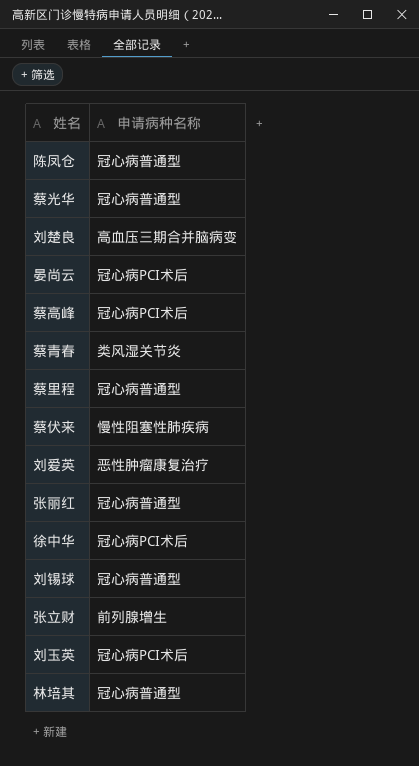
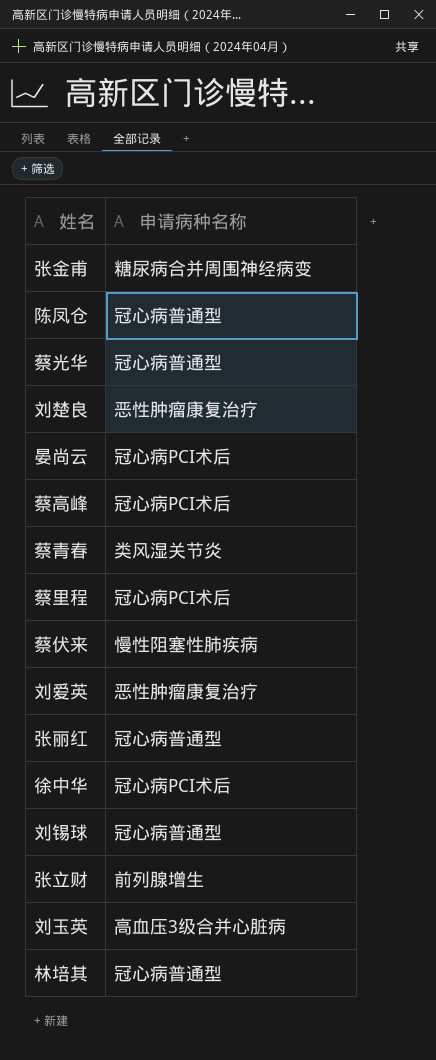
row 张金甫: none -> 糖尿病合并周围神经病变
刘楚良 | 申请病种名称: 高血压三期合并脑病变 -> 恶性肿瘤康复治疗
蔡里程 | 申请病种名称: 冠心病普通型 -> 冠心病PCI术后
刘玉英 | 申请病种名称: 冠心病PCI术后 -> 高血压3级合并心脏病

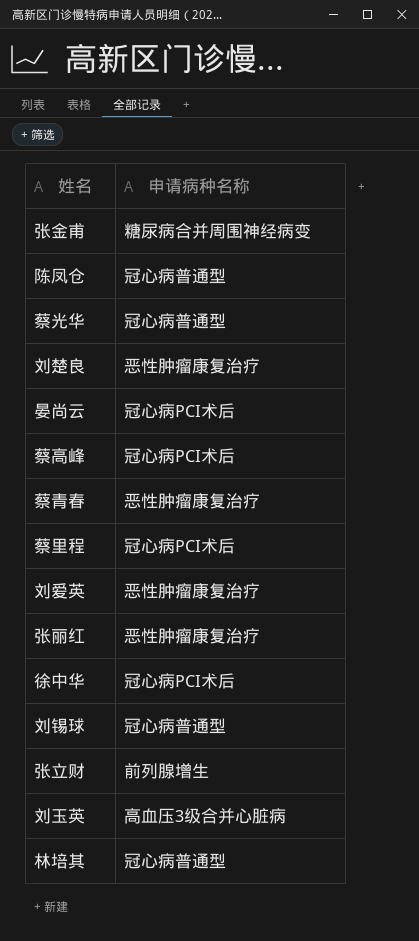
row 蔡伏来: 慢性阻塞性肺疾病 -> none
蔡青春 | 申请病种名称: 类风湿关节炎 -> 恶性肿瘤康复治疗
张丽红 | 申请病种名称: 冠心病普通型 -> 恶性肿瘤康复治疗

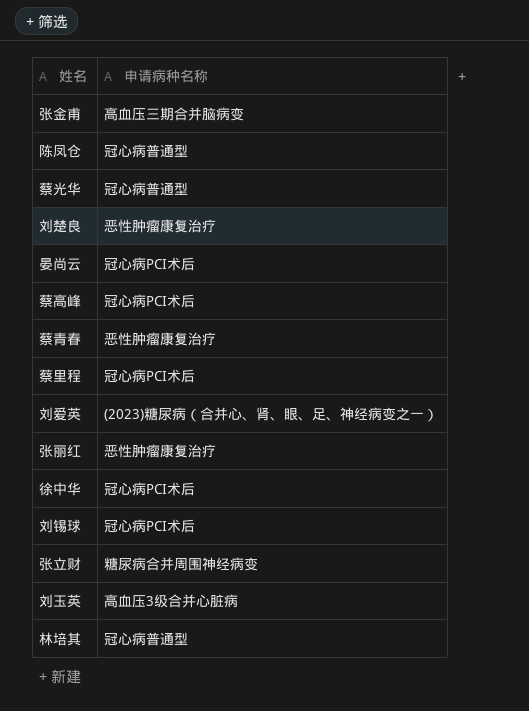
张金甫 | 申请病种名称: 糖尿病合并周围神经病变 -> 高血压三期合并脑病变
刘爱英 | 申请病种名称: 恶性肿瘤康复治疗 -> (2023)糖尿病（合并心、肾、眼、足、神经病变之一）
刘锡球 | 申请病种名称: 冠心病普通型 -> 冠心病PCI术后
张立财 | 申请病种名称: 前列腺增生 -> 糖尿病合并周围神经病变

